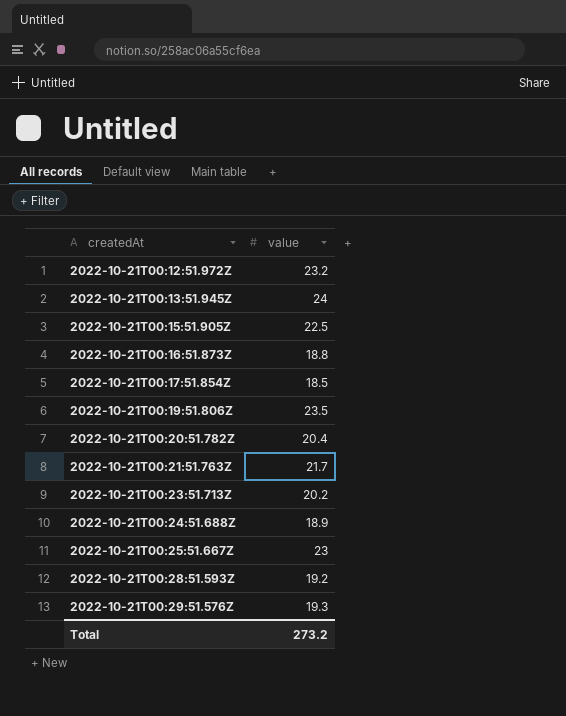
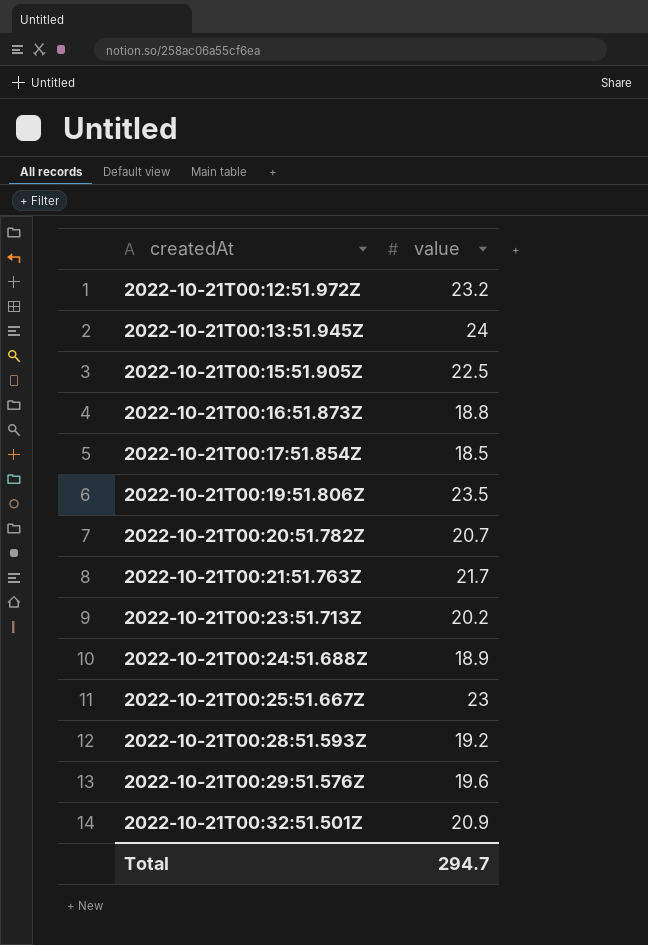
2022-10-21T00:20:51.782Z | value: 20.4 -> 20.7
2022-10-21T00:29:51.576Z | value: 19.3 -> 19.6
row 2022-10-21T00:32:51.501Z: none -> 20.9
Total | value: 273.2 -> 294.7

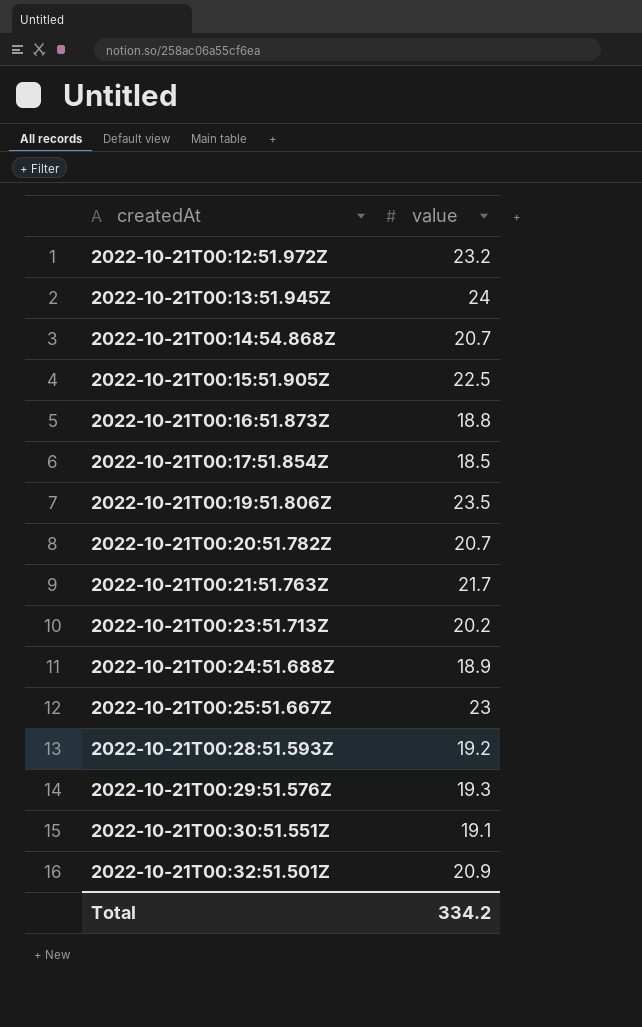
row 2022-10-21T00:14:54.868Z: none -> 20.7
2022-10-21T00:29:51.576Z | value: 19.6 -> 19.3
row 2022-10-21T00:30:51.551Z: none -> 19.1
Total | value: 294.7 -> 334.2

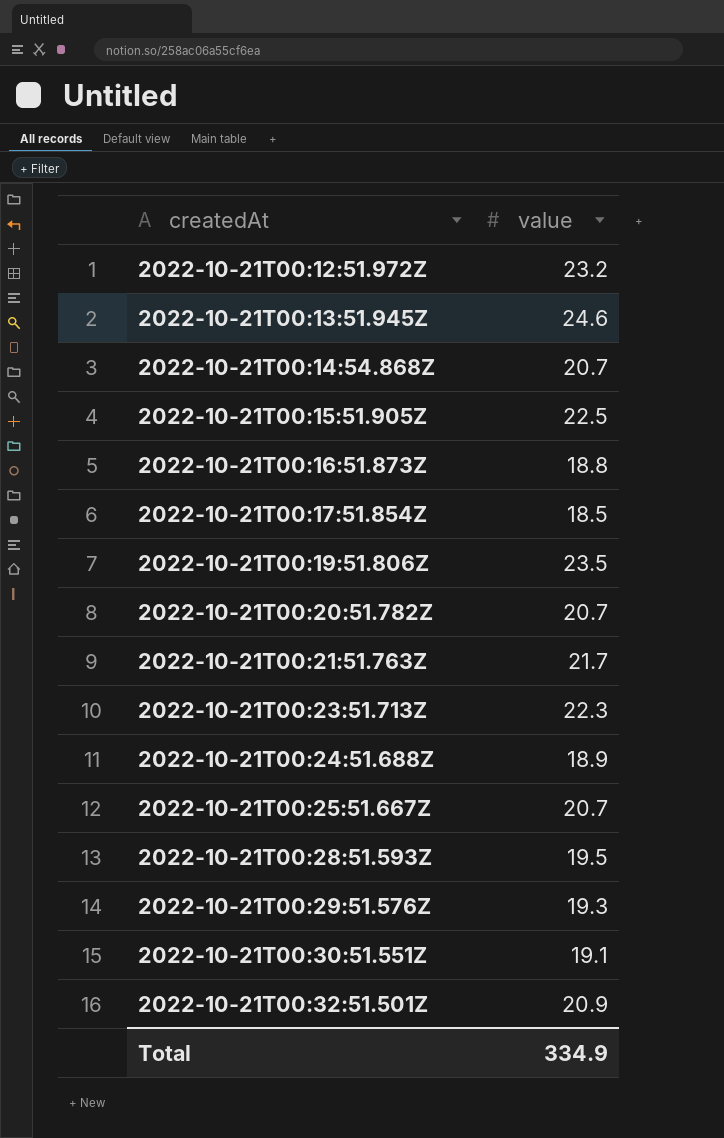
2022-10-21T00:13:51.945Z | value: 24 -> 24.6
2022-10-21T00:23:51.713Z | value: 20.2 -> 22.3
2022-10-21T00:25:51.667Z | value: 23 -> 20.7
2022-10-21T00:28:51.593Z | value: 19.2 -> 19.5
Total | value: 334.2 -> 334.9

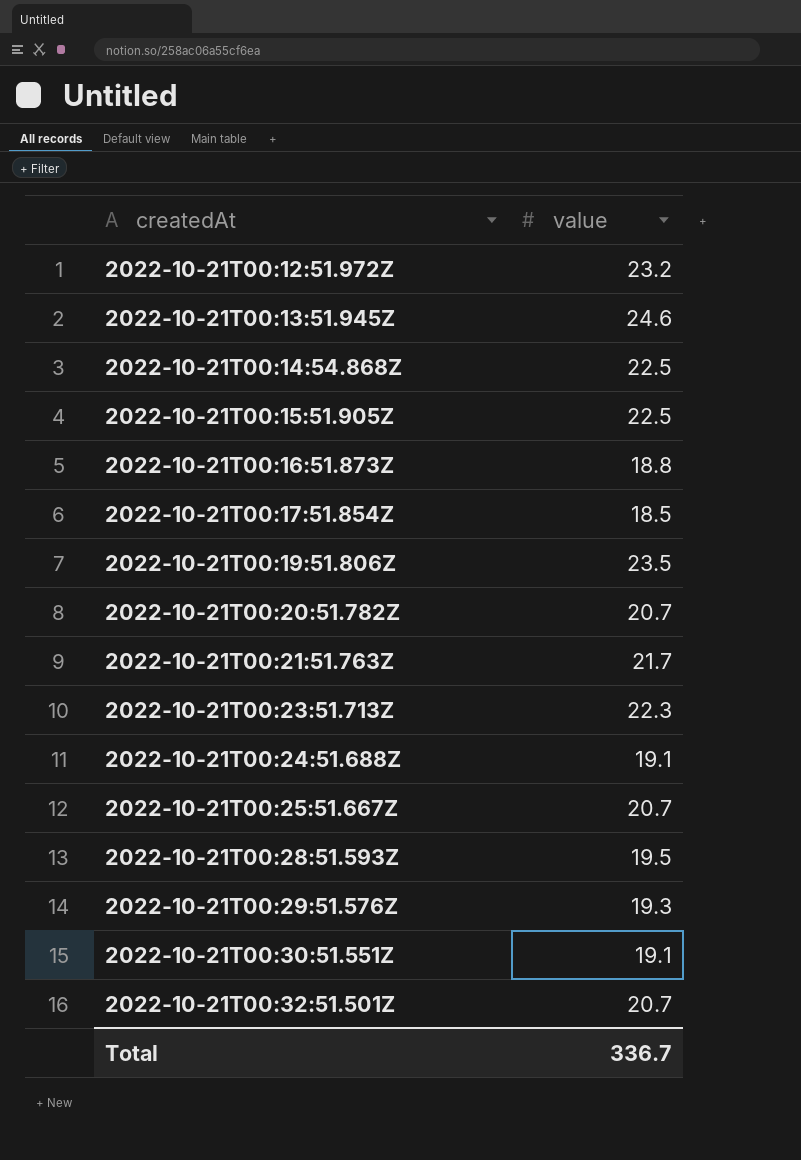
2022-10-21T00:14:54.868Z | value: 20.7 -> 22.5
2022-10-21T00:24:51.688Z | value: 18.9 -> 19.1
2022-10-21T00:32:51.501Z | value: 20.9 -> 20.7
Total | value: 334.9 -> 336.7

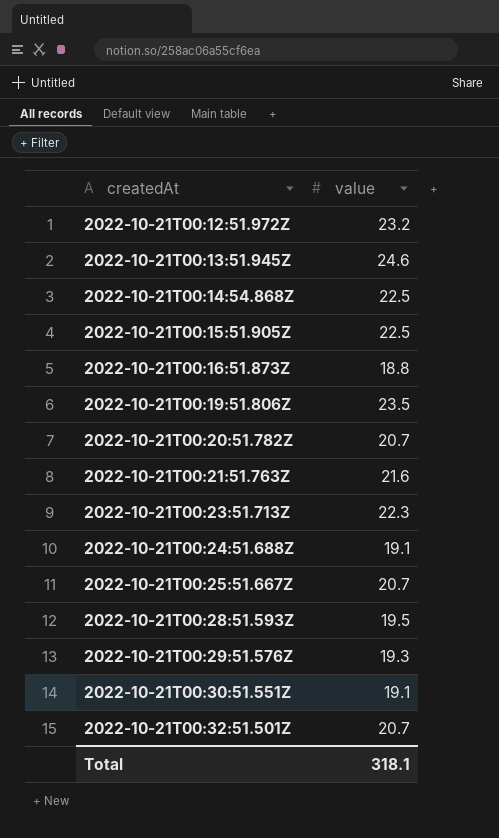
row 2022-10-21T00:17:51.854Z: 18.5 -> none
2022-10-21T00:21:51.763Z | value: 21.7 -> 21.6
Total | value: 336.7 -> 318.1

